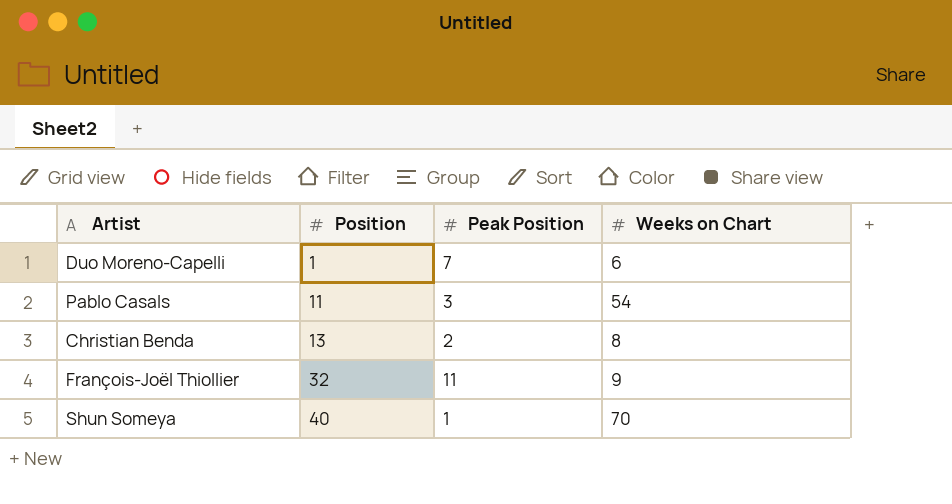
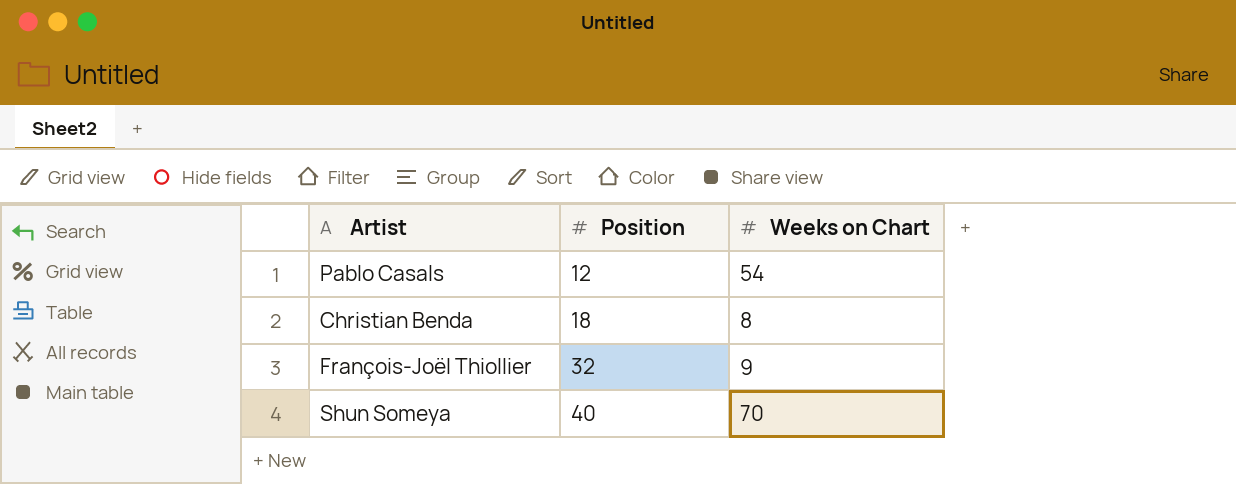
column Peak Position | position: 3 -> none
row Duo Moreno-Capelli: 1 | 7 | 6 -> none
Pablo Casals | Position: 11 -> 12
Christian Benda | Position: 13 -> 18

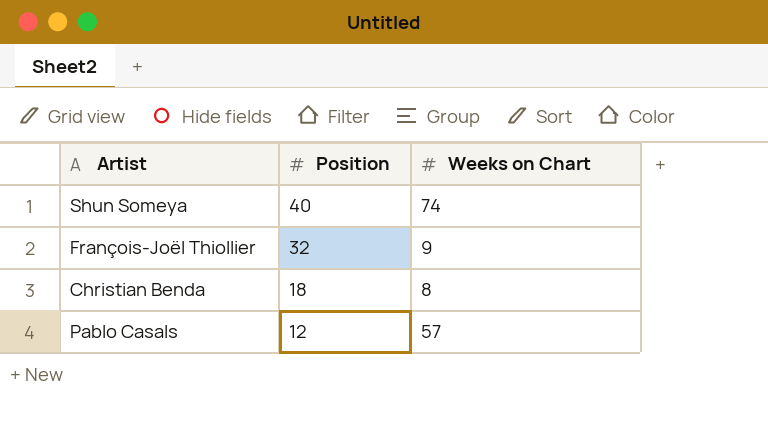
row order: Position ascending -> Position descending
Shun Someya | Weeks on Chart: 70 -> 74
Pablo Casals | Weeks on Chart: 54 -> 57

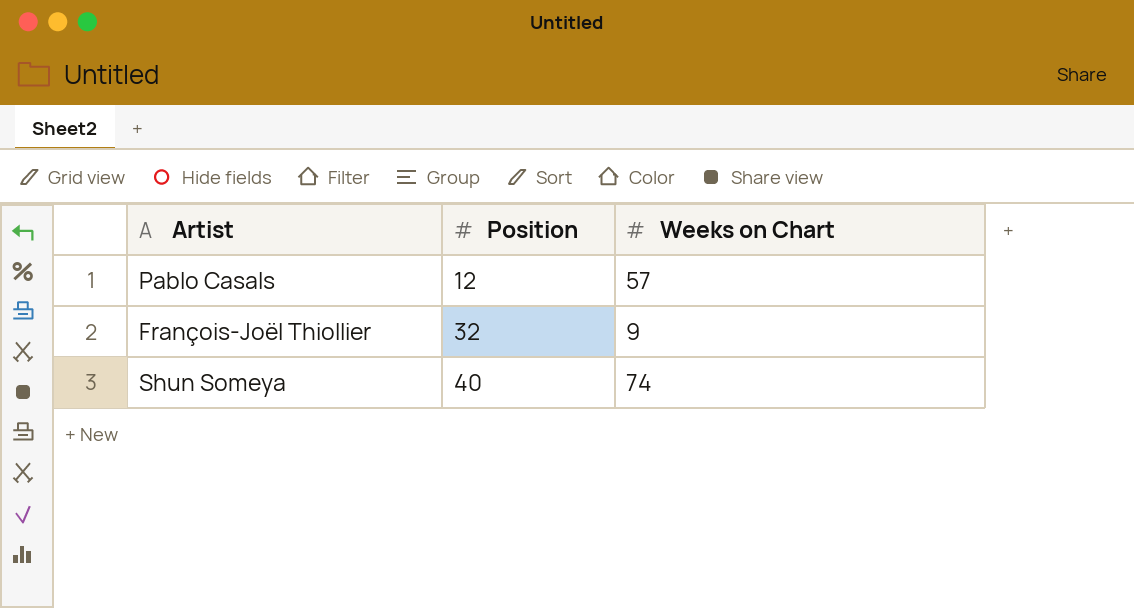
row order: Position descending -> Position ascending
row Christian Benda: 18 | 8 -> none

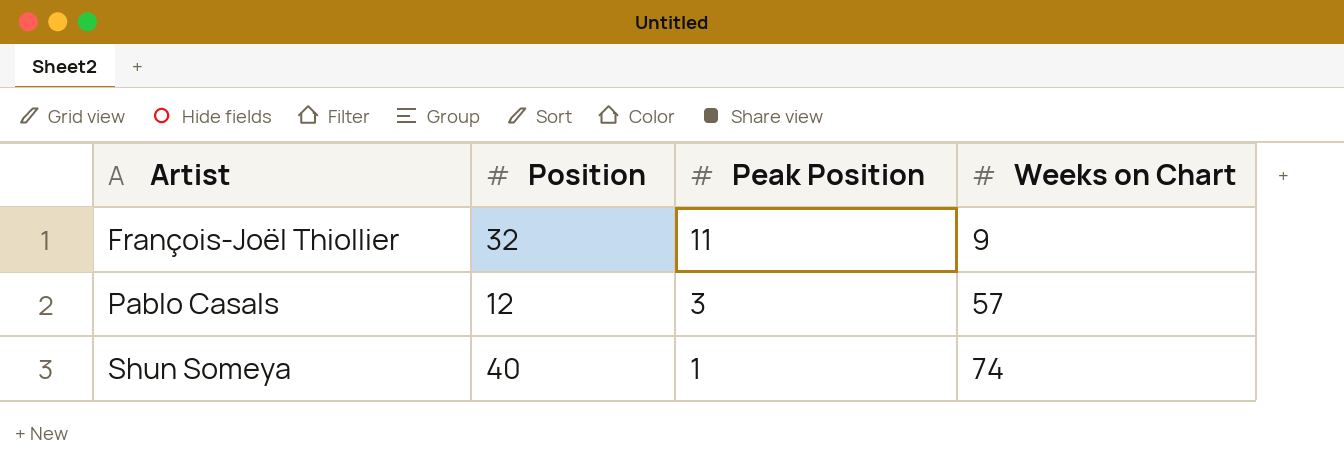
row order: Position ascending -> Artist ascending
column Peak Position | position: none -> 3

